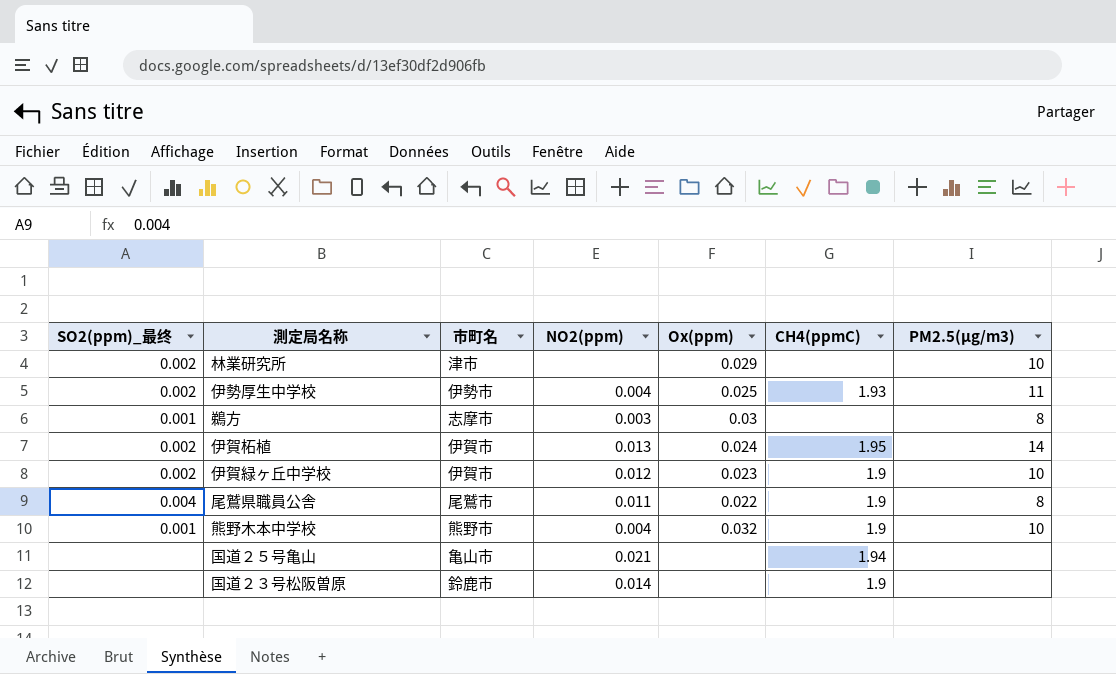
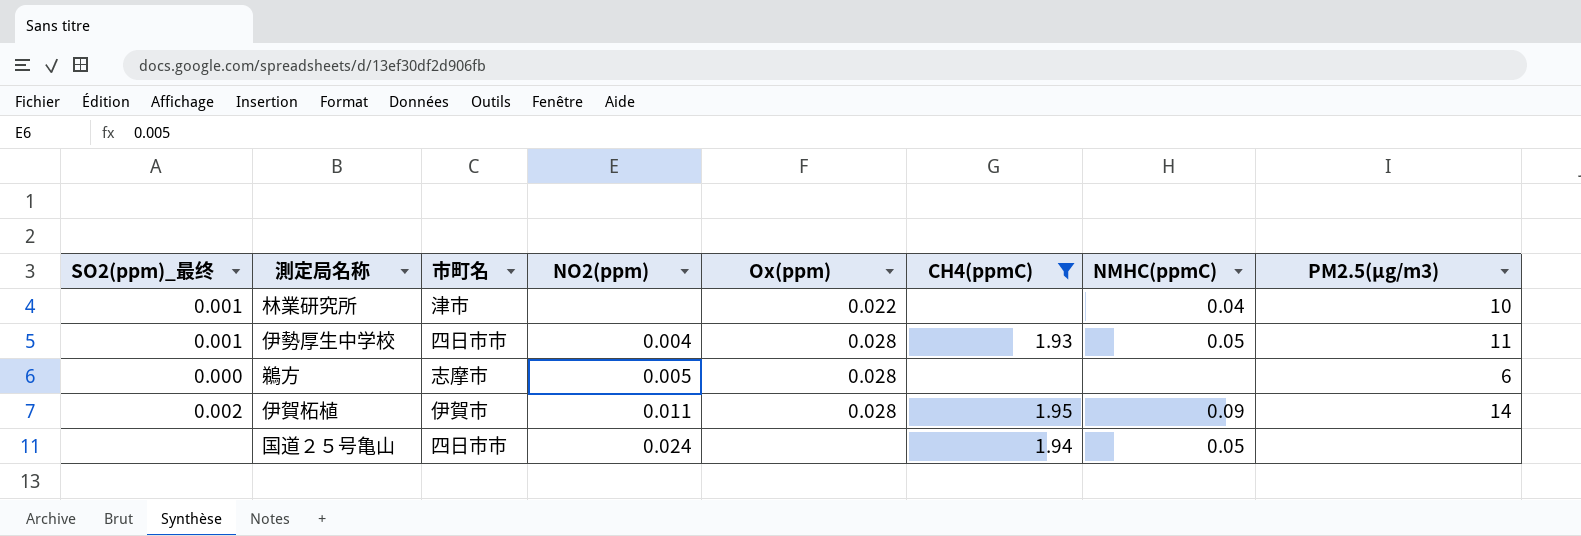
filter: none -> CH4(ppmC) != 1.9
column NMHC(ppmC) | position: none -> 7
林業研究所 | SO2(ppm)_最终: 0.002 -> 0.001
林業研究所 | Ox(ppm): 0.029 -> 0.022
伊勢厚生中学校 | SO2(ppm)_最终: 0.002 -> 0.001
伊勢厚生中学校 | 市町名: 伊勢市 -> 四日市市
伊勢厚生中学校 | Ox(ppm): 0.025 -> 0.028
鵜方 | SO2(ppm)_最终: 0.001 -> 0.000
鵜方 | NO2(ppm): 0.003 -> 0.005
鵜方 | Ox(ppm): 0.03 -> 0.028
鵜方 | PM2.5(μg/m3): 8 -> 6
伊賀柘植 | NO2(ppm): 0.013 -> 0.011
伊賀柘植 | Ox(ppm): 0.024 -> 0.028
国道２５号亀山 | 市町名: 亀山市 -> 四日市市
国道２５号亀山 | NO2(ppm): 0.021 -> 0.024

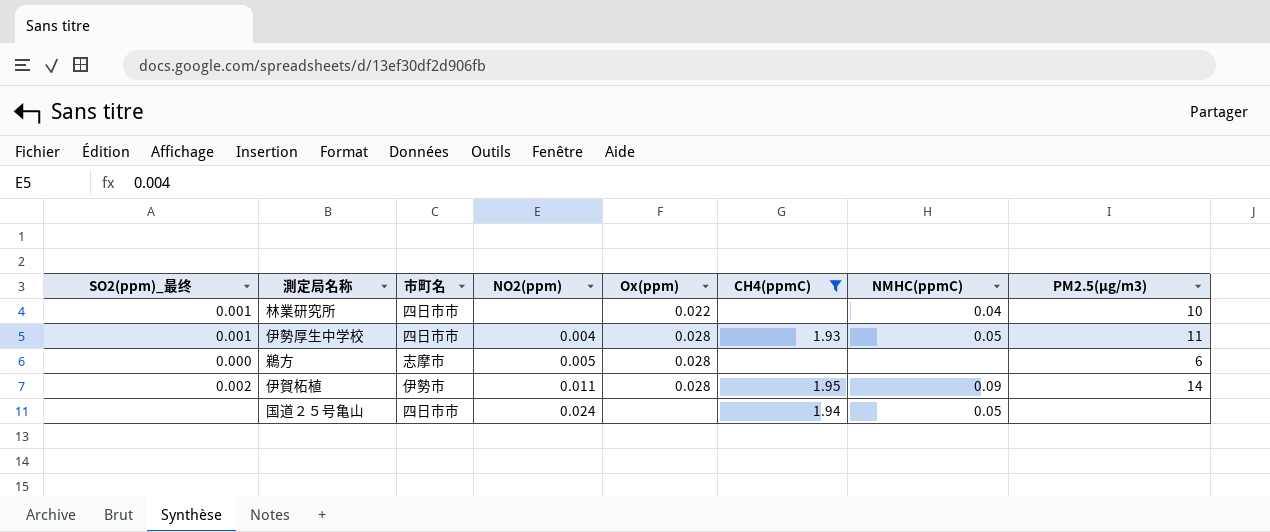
林業研究所 | 市町名: 津市 -> 四日市市
伊賀柘植 | 市町名: 伊賀市 -> 伊勢市

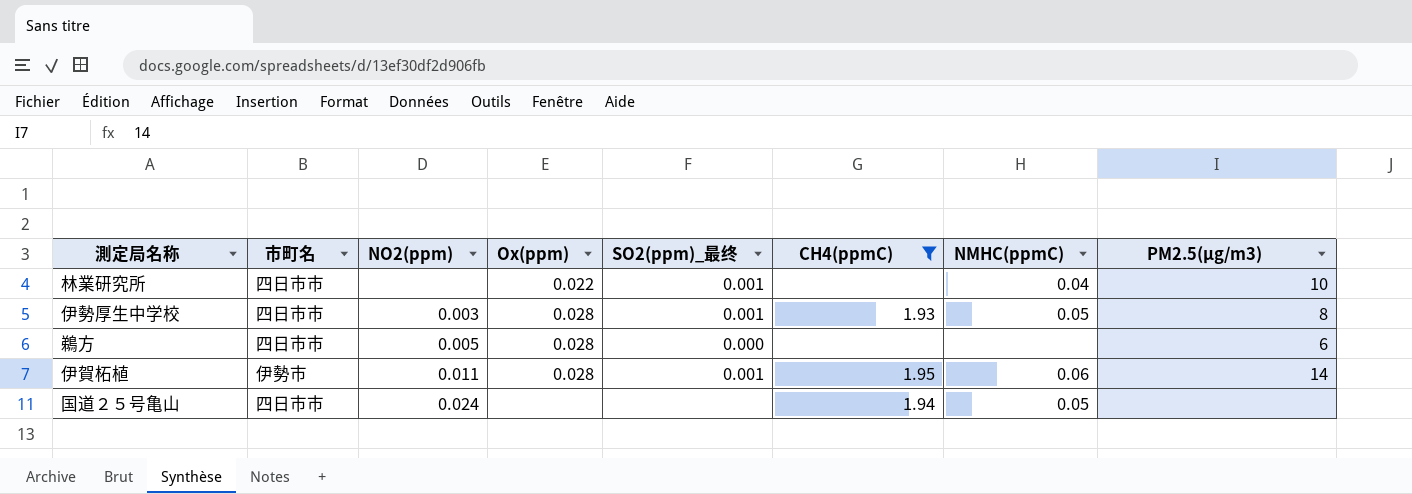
column SO2(ppm)_最终 | position: 1 -> 5
伊勢厚生中学校 | NO2(ppm): 0.004 -> 0.003
伊勢厚生中学校 | PM2.5(μg/m3): 11 -> 8
鵜方 | 市町名: 志摩市 -> 四日市市
伊賀柘植 | SO2(ppm)_最终: 0.002 -> 0.001
伊賀柘植 | NMHC(ppmC): 0.09 -> 0.06

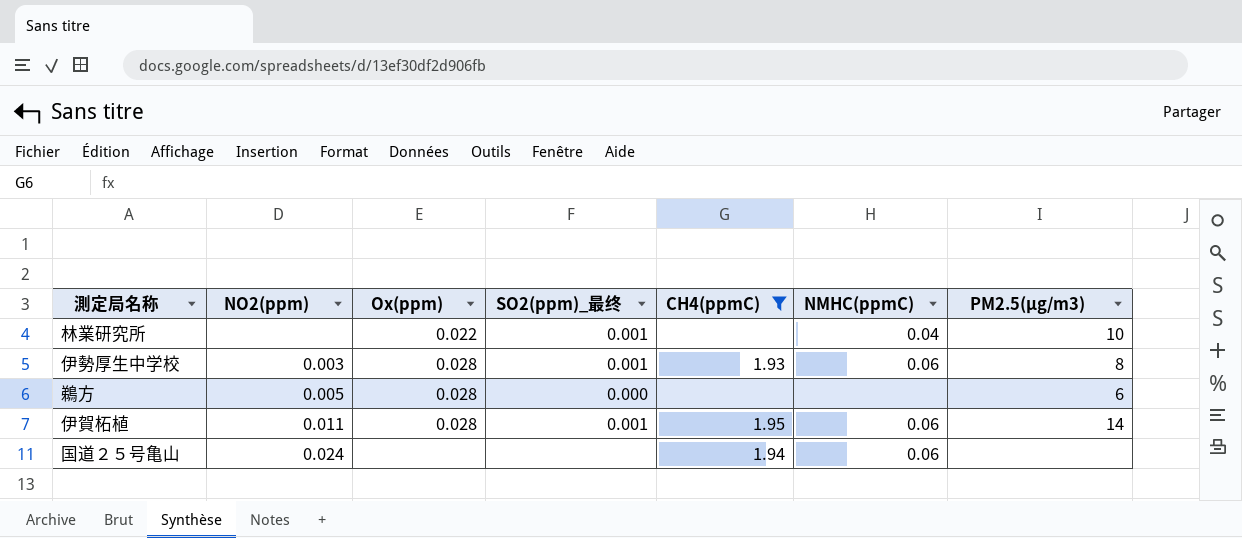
column 市町名 | position: 2 -> none
伊勢厚生中学校 | NMHC(ppmC): 0.05 -> 0.06
国道２５号亀山 | NMHC(ppmC): 0.05 -> 0.06

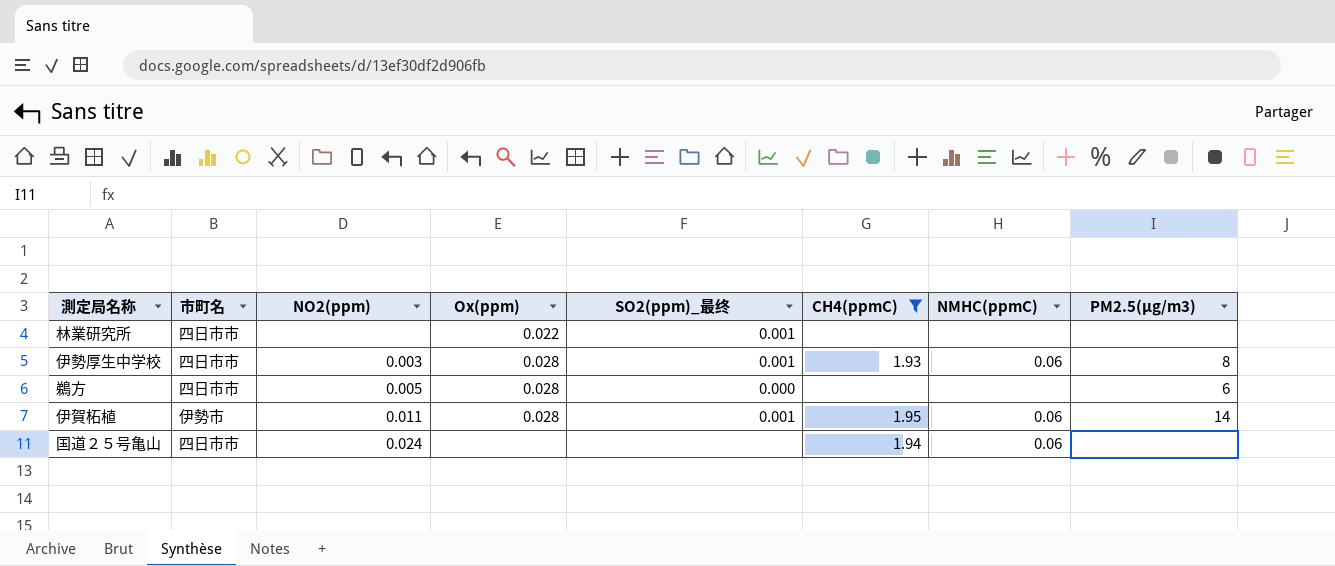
column 市町名 | position: none -> 2
林業研究所 | NMHC(ppmC): 0.04 -> none
林業研究所 | PM2.5(μg/m3): 10 -> none

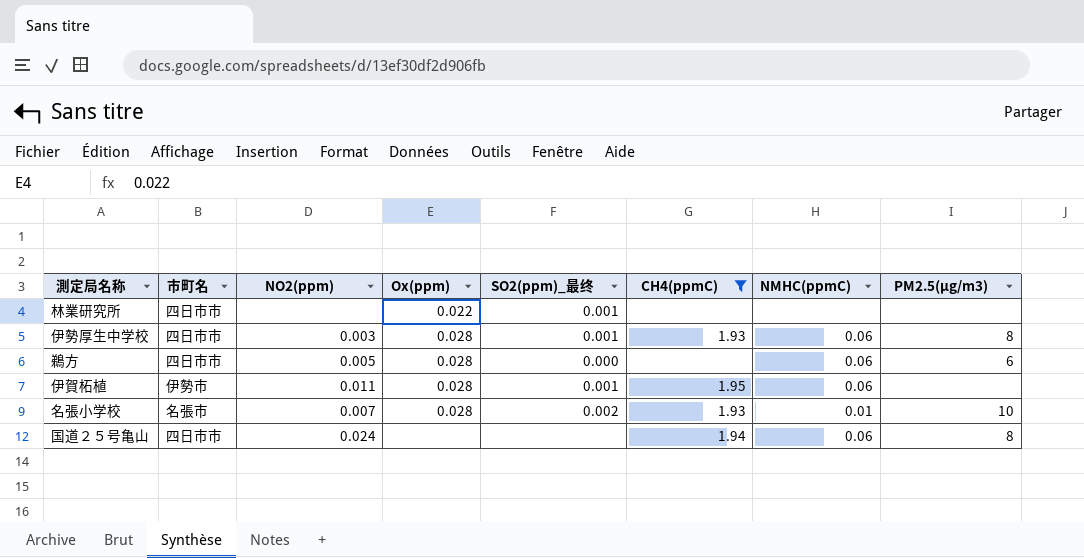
鵜方 | NMHC(ppmC): none -> 0.06
伊賀柘植 | PM2.5(μg/m3): 14 -> none
row 名張小学校: none -> 名張市 | 0.007 | 0.028 | 0.002 | 1.93 | 0.01 | 10
国道２５号亀山 | PM2.5(μg/m3): none -> 8

